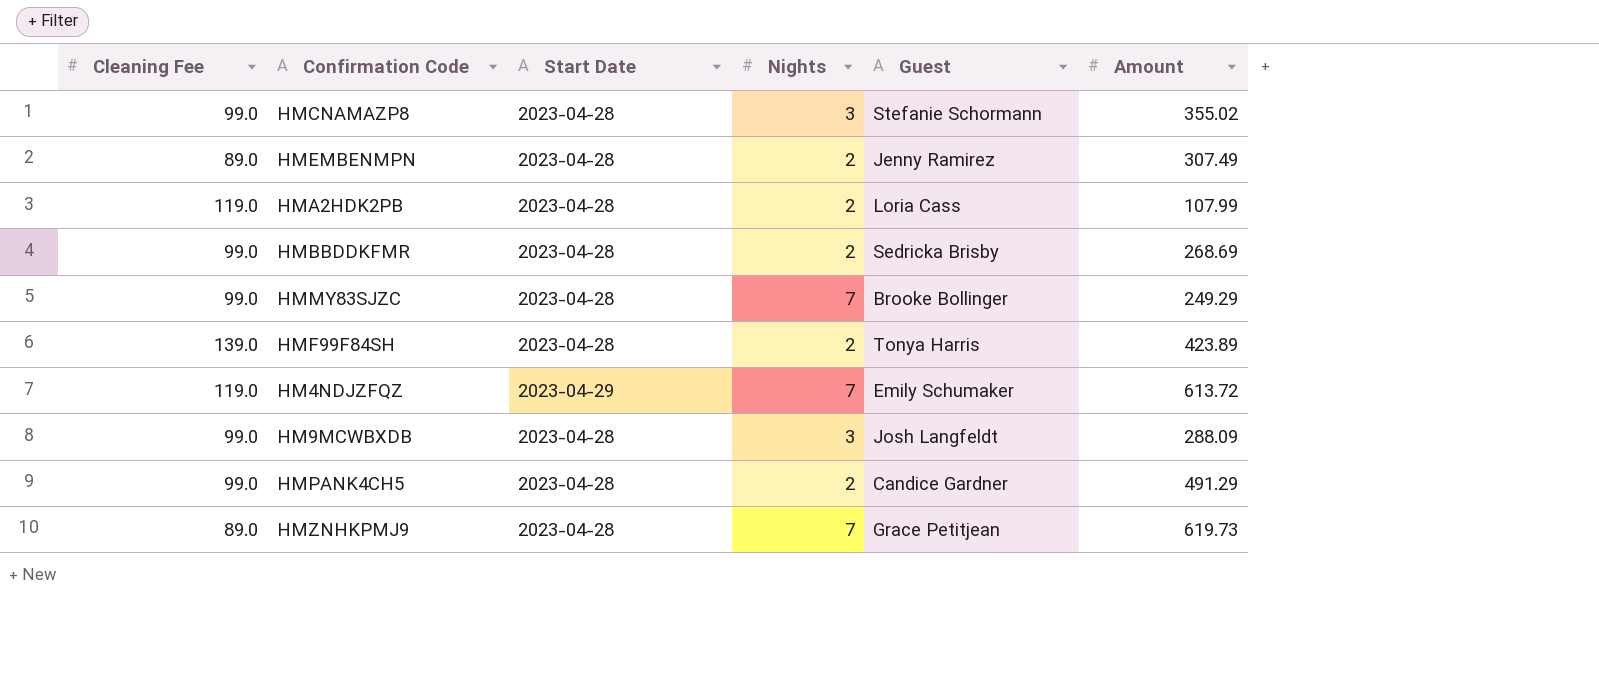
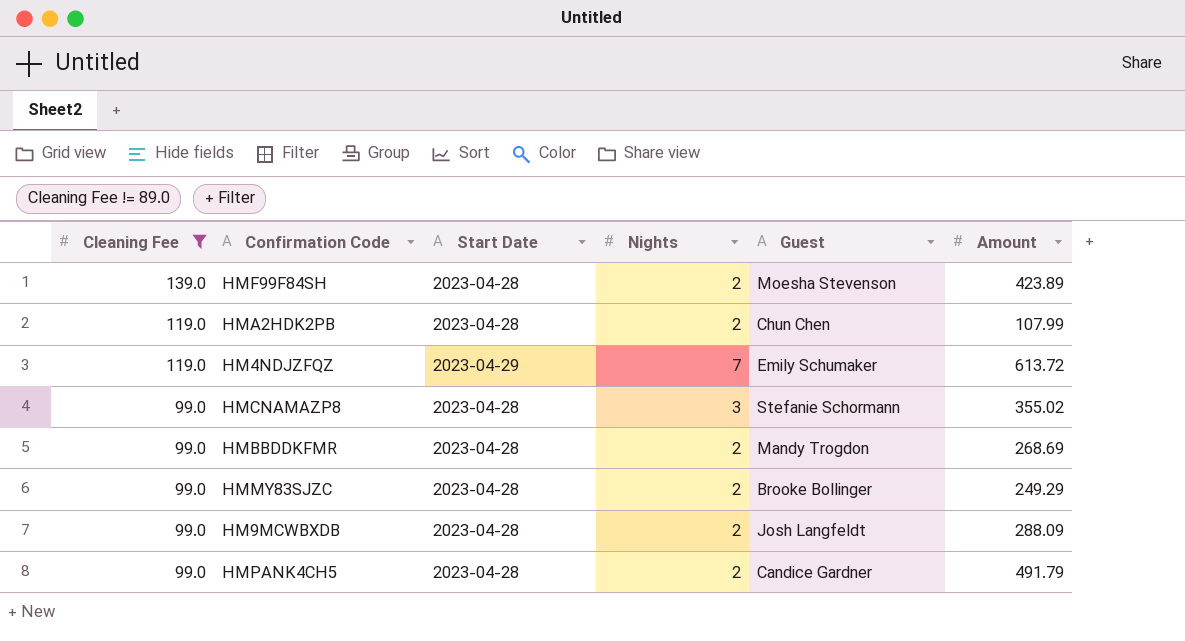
filter: none -> Cleaning Fee != 89.0
row order: none -> Cleaning Fee descending
HMF99F84SH | Guest: Tonya Harris -> Moesha Stevenson
HMA2HDK2PB | Guest: Loria Cass -> Chun Chen
HMBBDDKFMR | Guest: Sedricka Brisby -> Mandy Trogdon
HMMY83SJZC | Nights: 7 -> 2
HM9MCWBXDB | Nights: 3 -> 2
HMPANK4CH5 | Amount: 491.29 -> 491.79

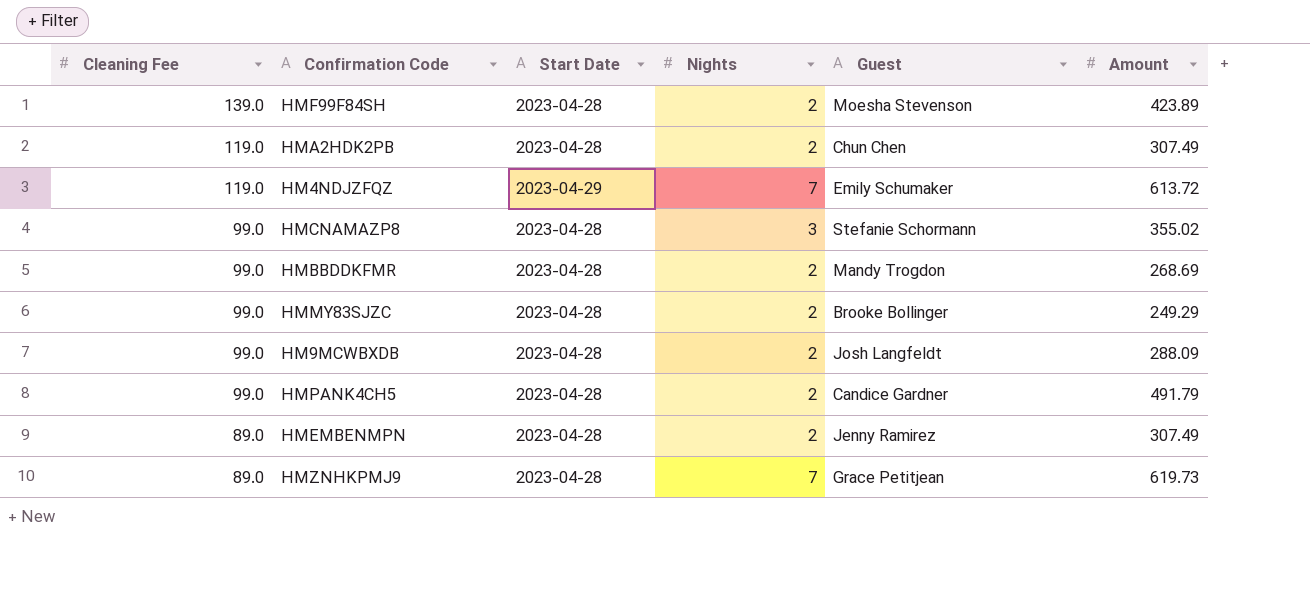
filter: Cleaning Fee != 89.0 -> none
HMA2HDK2PB | Amount: 107.99 -> 307.49

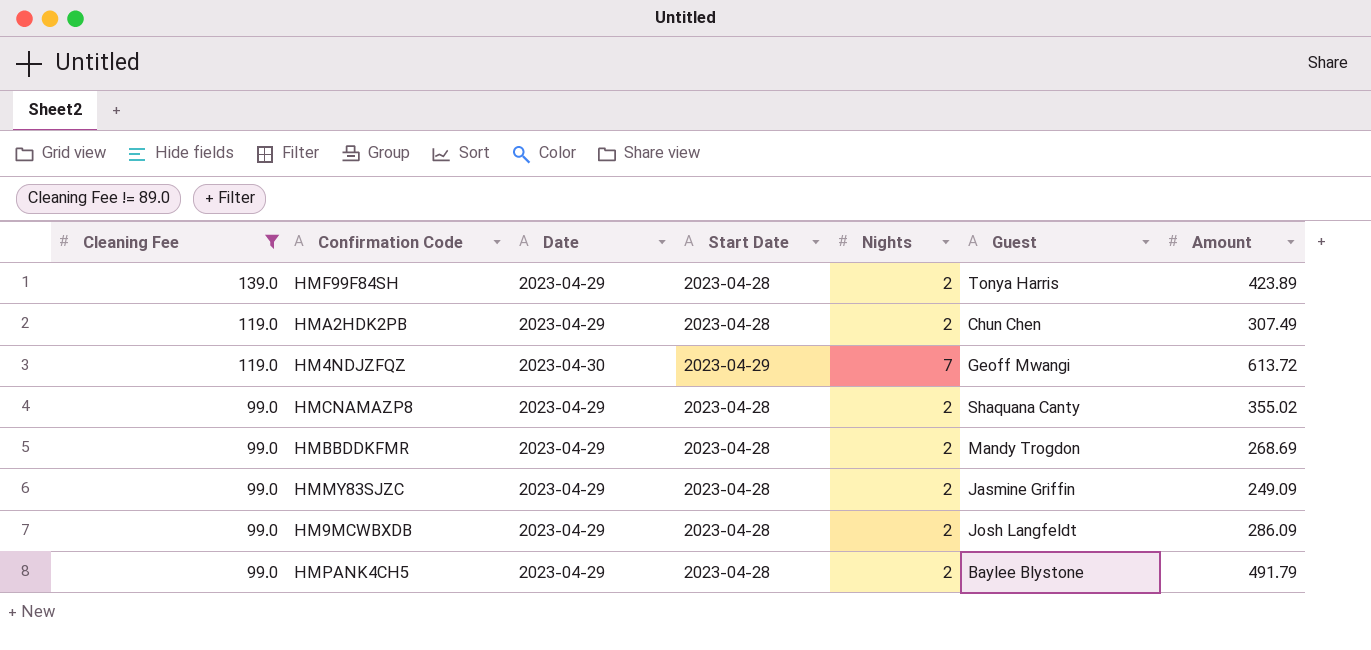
filter: none -> Cleaning Fee != 89.0
column Date | position: none -> 3
HMF99F84SH | Guest: Moesha Stevenson -> Tonya Harris
HM4NDJZFQZ | Guest: Emily Schumaker -> Geoff Mwangi
HMCNAMAZP8 | Nights: 3 -> 2
HMCNAMAZP8 | Guest: Stefanie Schormann -> Shaquana Canty
HMMY83SJZC | Guest: Brooke Bollinger -> Jasmine Griffin
HMMY83SJZC | Amount: 249.29 -> 249.09
HM9MCWBXDB | Amount: 288.09 -> 286.09
HMPANK4CH5 | Guest: Candice Gardner -> Baylee Blystone

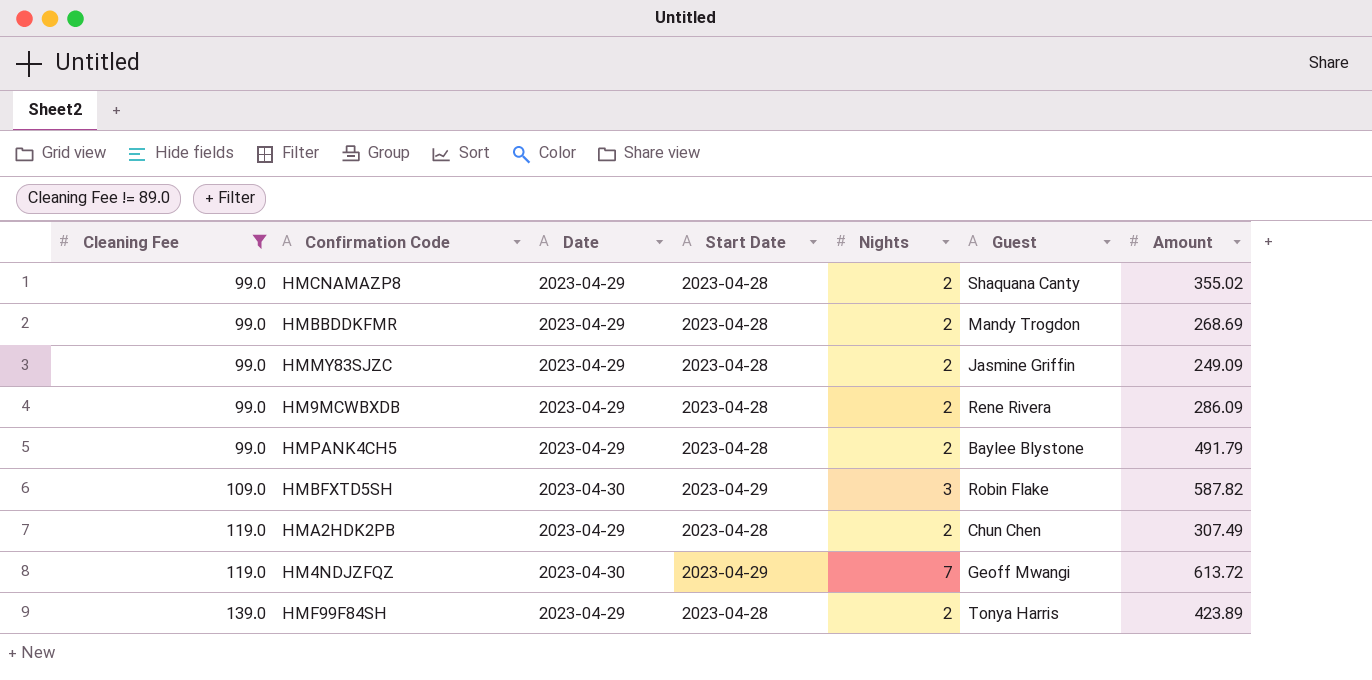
row order: Cleaning Fee descending -> Cleaning Fee ascending
HM9MCWBXDB | Guest: Josh Langfeldt -> Rene Rivera
row HMBFXTD5SH: none -> 109.0 | 2023-04-30 | 2023-04-29 | 3 | Robin Flake | 587.82

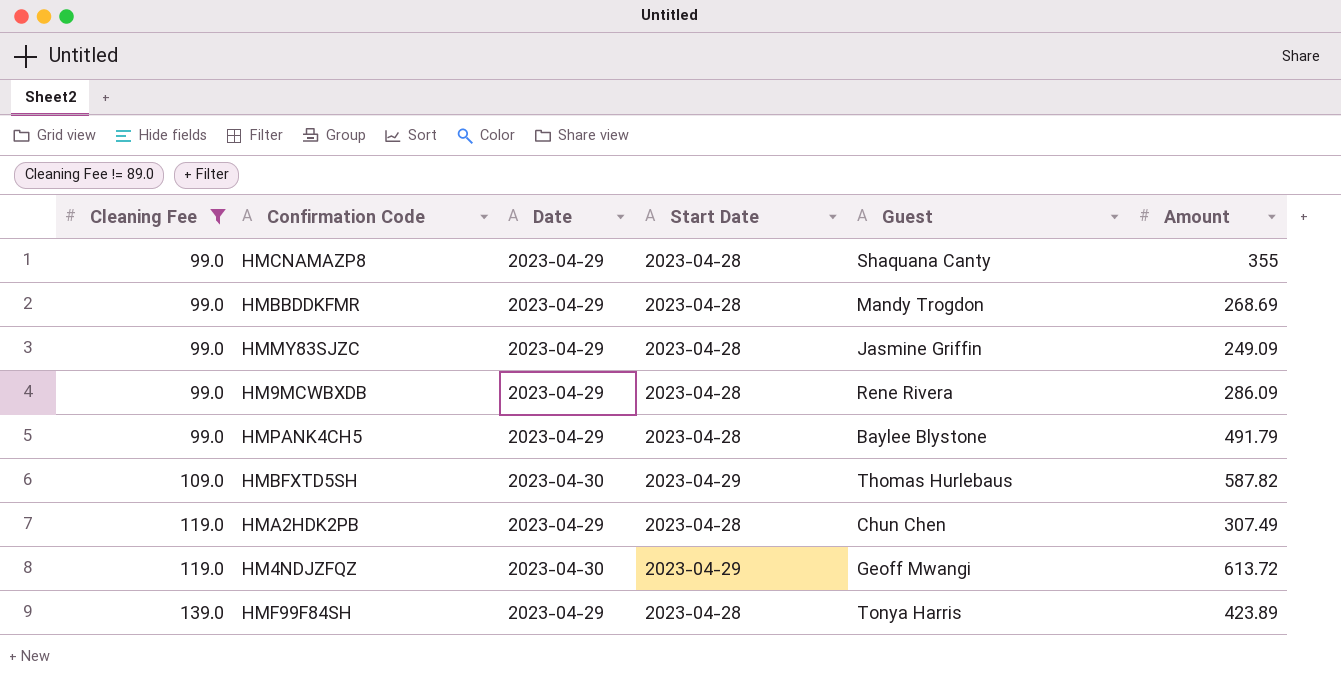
column Nights | position: 5 -> none
HMCNAMAZP8 | Amount: 355.02 -> 355
HMBFXTD5SH | Guest: Robin Flake -> Thomas Hurlebaus

